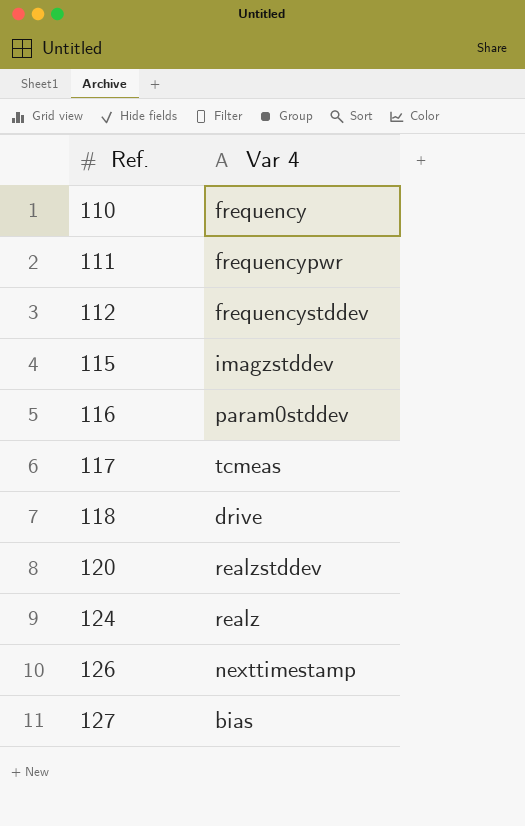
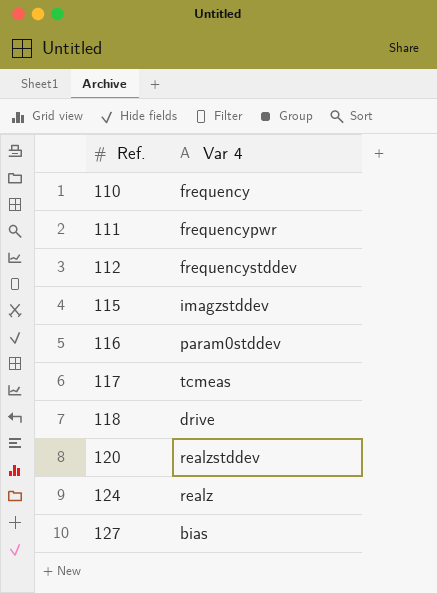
row 126: nexttimestamp -> none

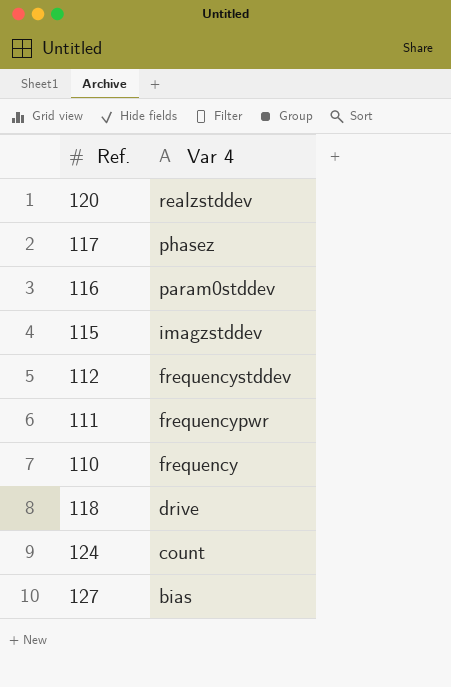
row order: Ref. ascending -> Var 4 descending
117 | Var 4: tcmeas -> phasez
124 | Var 4: realz -> count

